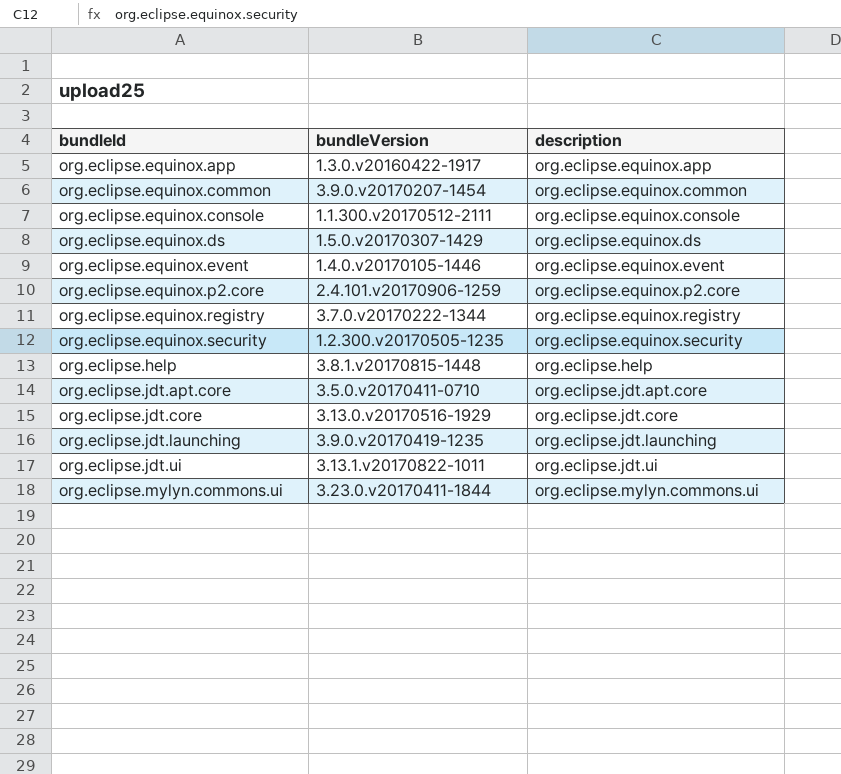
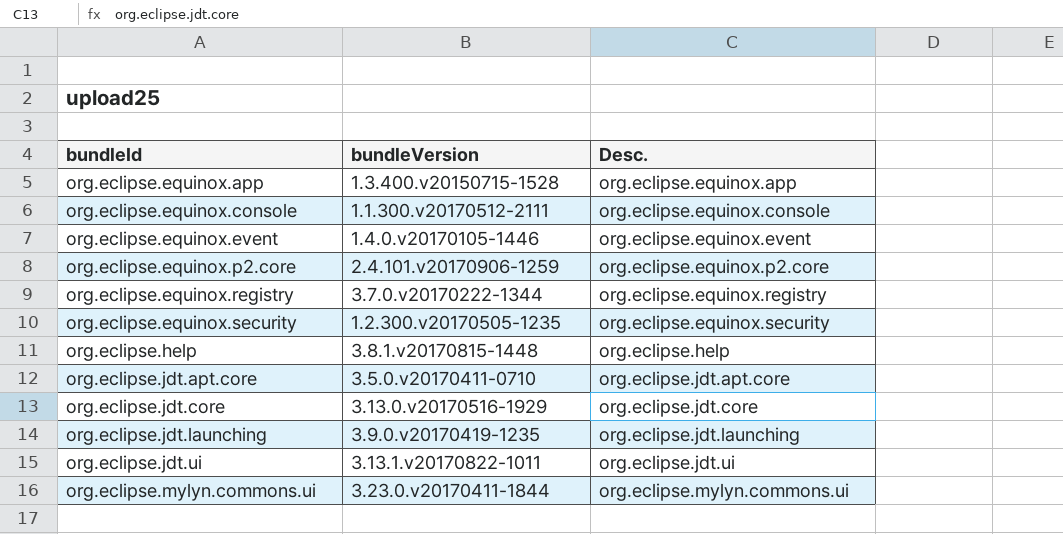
column name: description -> Desc.
row org.eclipse.equinox.common: 3.9.0.v20170207-1454 | org.eclipse.equinox.common -> none
row org.eclipse.equinox.ds: 1.5.0.v20170307-1429 | org.eclipse.equinox.ds -> none
org.eclipse.equinox.app | bundleVersion: 1.3.0.v20160422-1917 -> 1.3.400.v20150715-1528

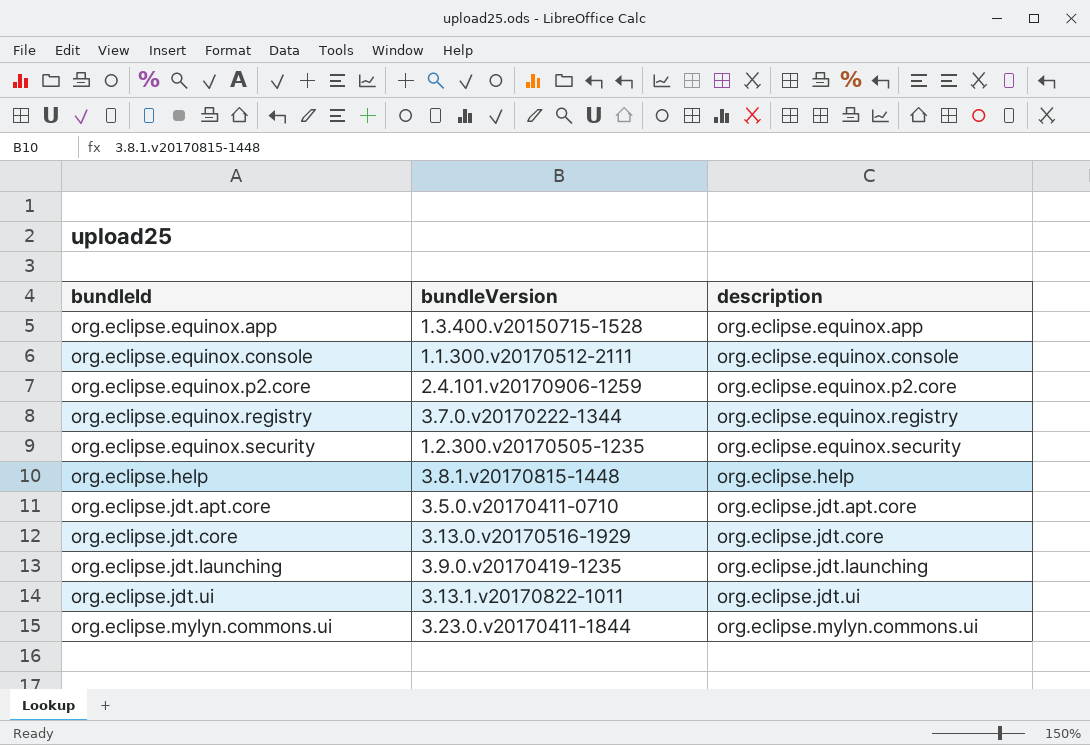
column name: Desc. -> description
row org.eclipse.equinox.event: 1.4.0.v20170105-1446 | org.eclipse.equinox.event -> none

